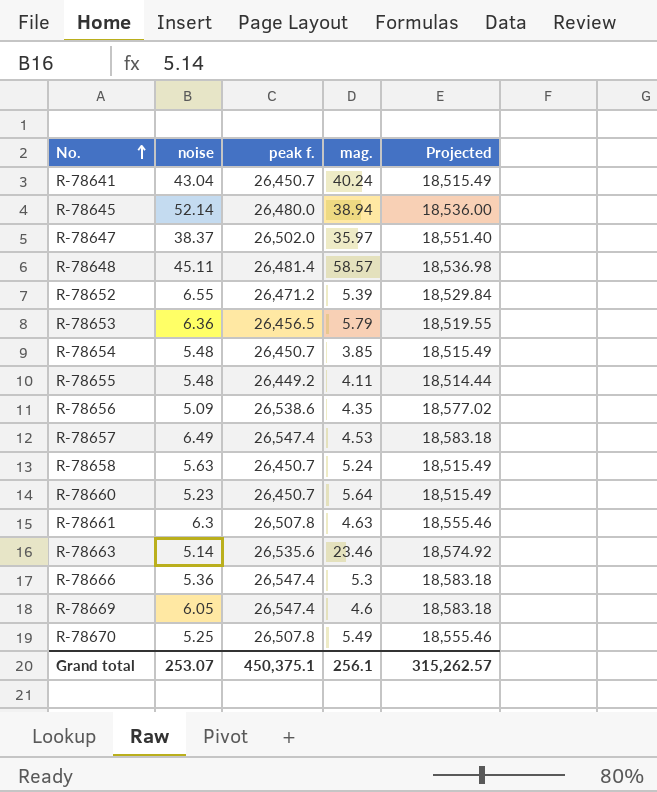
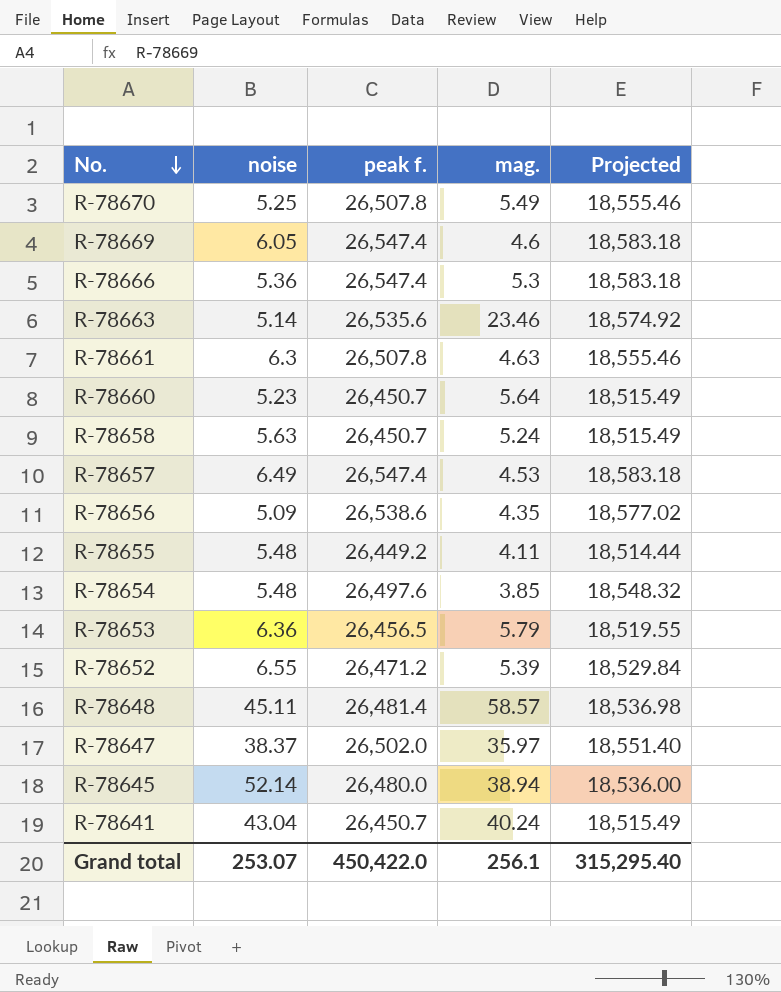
row order: No. ascending -> No. descending
R-78654 | peak f.: 26,450.7 -> 26,497.6
R-78654 | Projected: 18,515.49 -> 18,548.32
Grand total | peak f.: 450,375.1 -> 450,422.0
Grand total | Projected: 315,262.57 -> 315,295.40

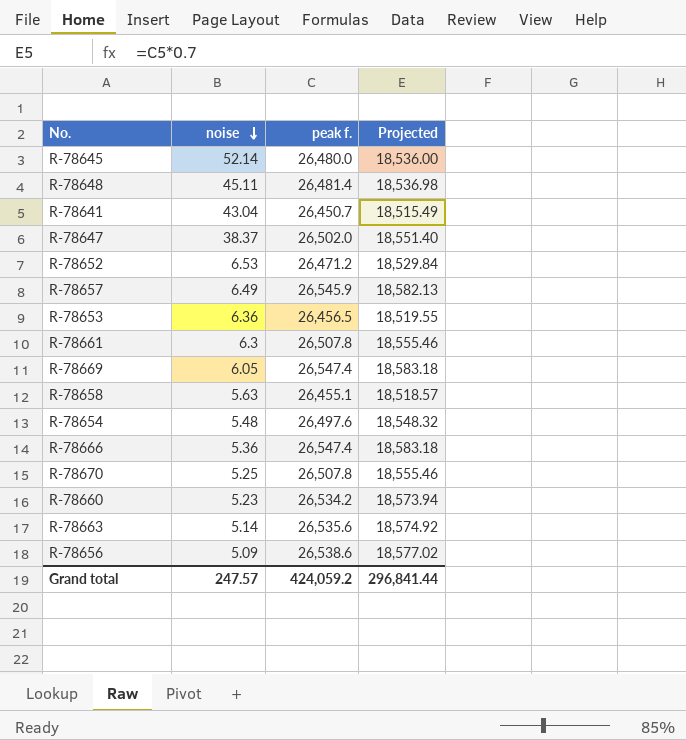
row order: No. descending -> noise descending
column mag. | position: 4 -> none
row R-78655: 5.48 | 26,449.2 | 4.11 | 18,514.44 -> none
R-78652 | noise: 6.55 -> 6.53
R-78657 | peak f.: 26,547.4 -> 26,545.9
R-78657 | Projected: 18,583.18 -> 18,582.13
R-78658 | peak f.: 26,450.7 -> 26,455.1
R-78658 | Projected: 18,515.49 -> 18,518.57
R-78660 | peak f.: 26,450.7 -> 26,534.2
R-78660 | Projected: 18,515.49 -> 18,573.94
Grand total | noise: 253.07 -> 247.57
Grand total | peak f.: 450,422.0 -> 424,059.2
Grand total | Projected: 315,295.40 -> 296,841.44

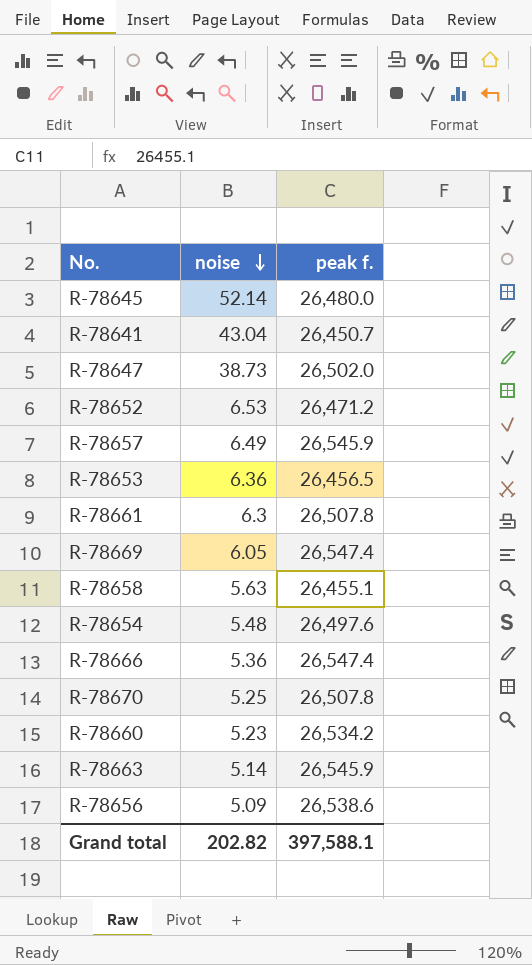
column Projected | formula: [peak f.] * 0.7 -> none
row R-78648: 45.11 | 26,481.4 | 18,536.98 -> none
R-78647 | noise: 38.37 -> 38.73
R-78663 | peak f.: 26,535.6 -> 26,545.9
Grand total | noise: 247.57 -> 202.82
Grand total | peak f.: 424,059.2 -> 397,588.1

